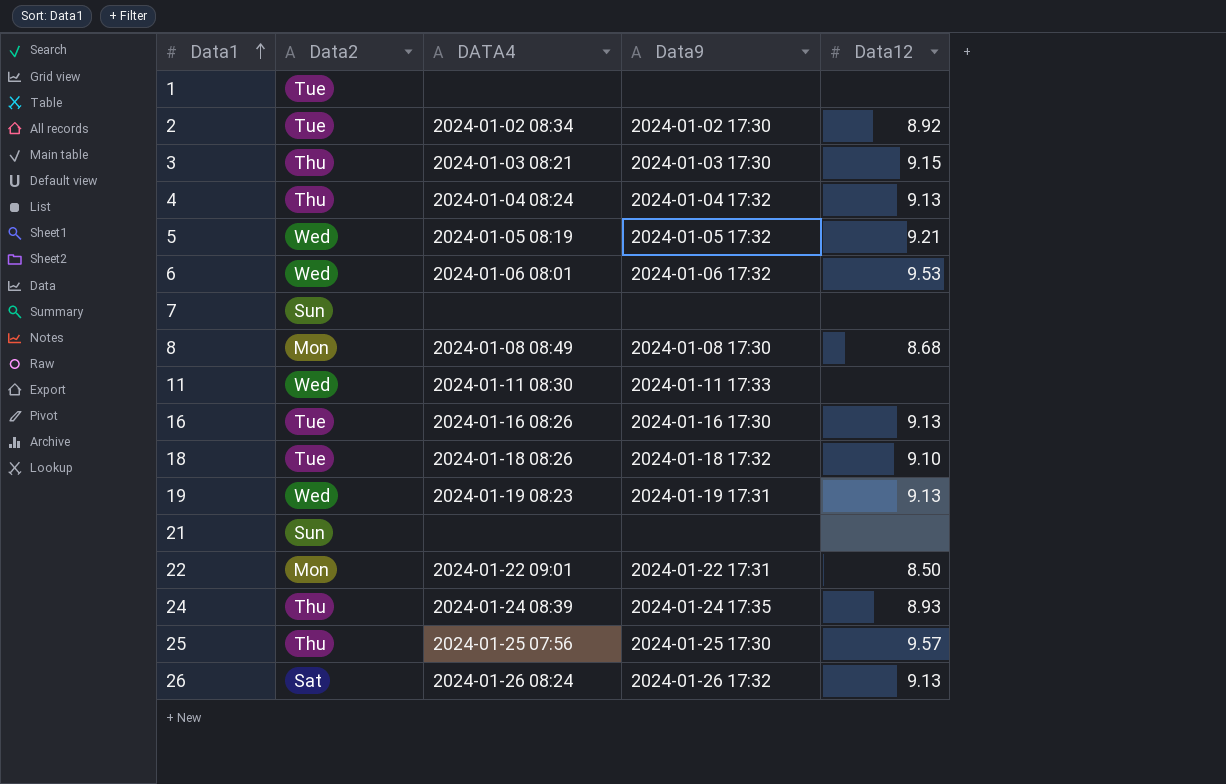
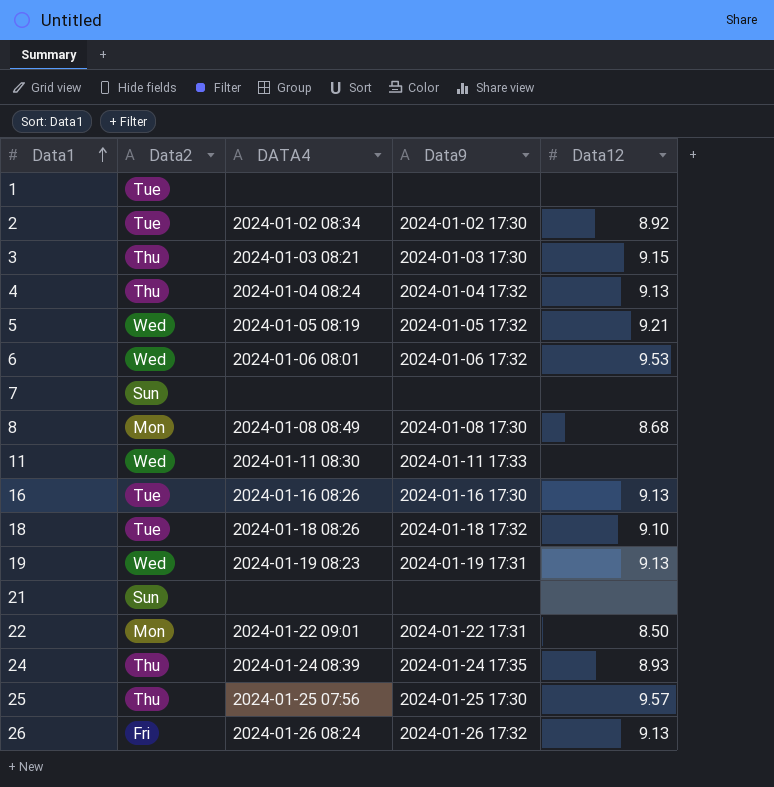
26 | Data2: Sat -> Fri

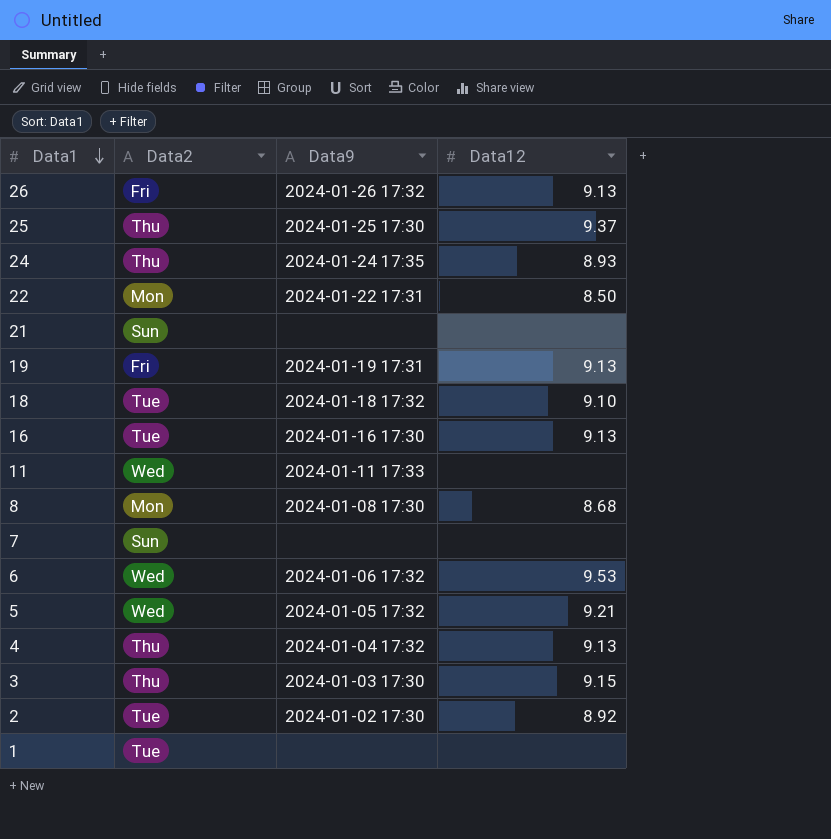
row order: Data1 ascending -> Data1 descending
column DATA4 | position: 3 -> none
25 | Data12: 9.57 -> 9.37
19 | Data2: Wed -> Fri

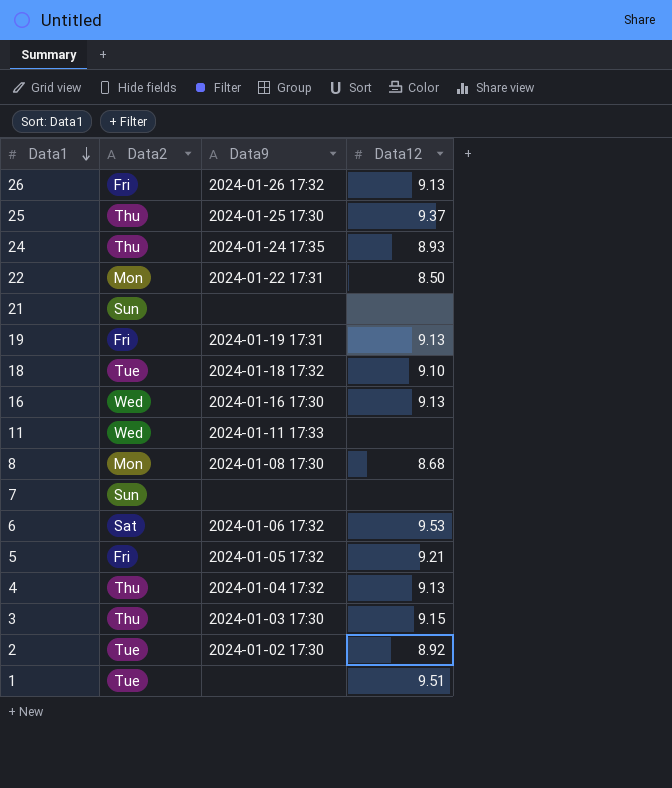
16 | Data2: Tue -> Wed
6 | Data2: Wed -> Sat
5 | Data2: Wed -> Fri
1 | Data12: none -> 9.51

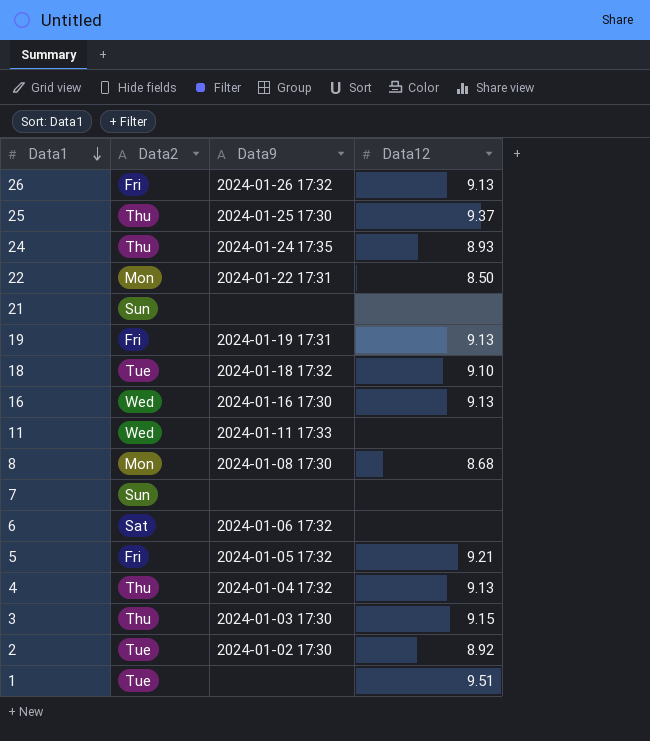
6 | Data12: 9.53 -> none

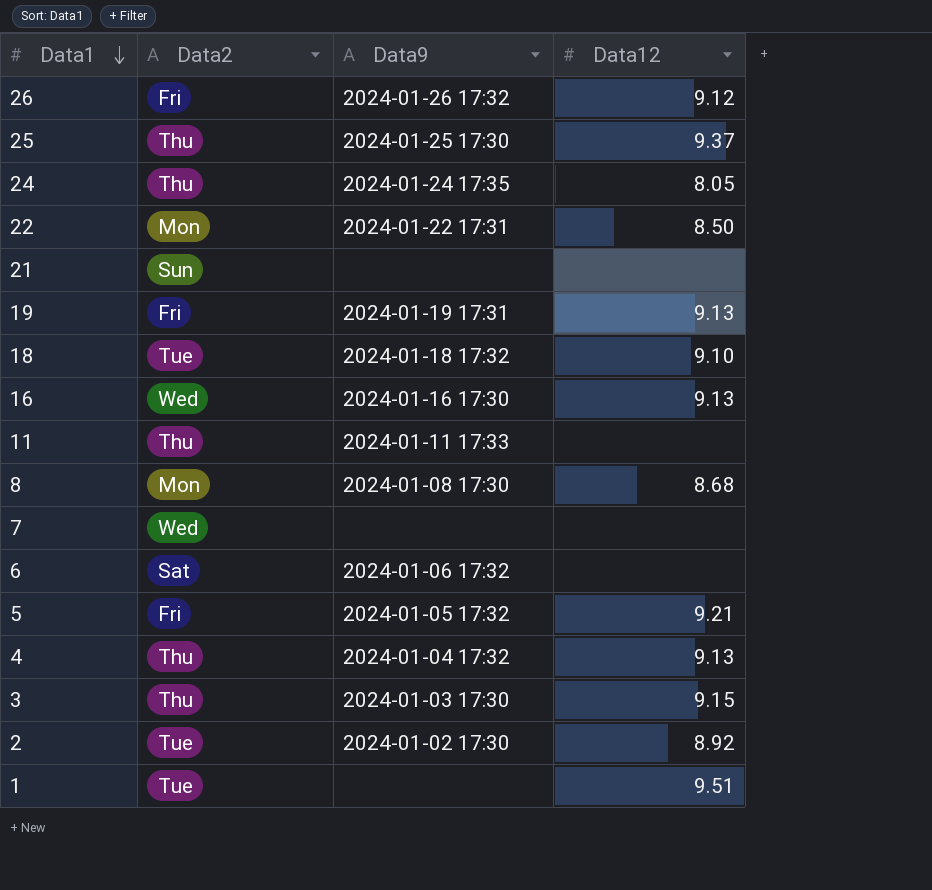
26 | Data12: 9.13 -> 9.12
24 | Data12: 8.93 -> 8.05
11 | Data2: Wed -> Thu
7 | Data2: Sun -> Wed

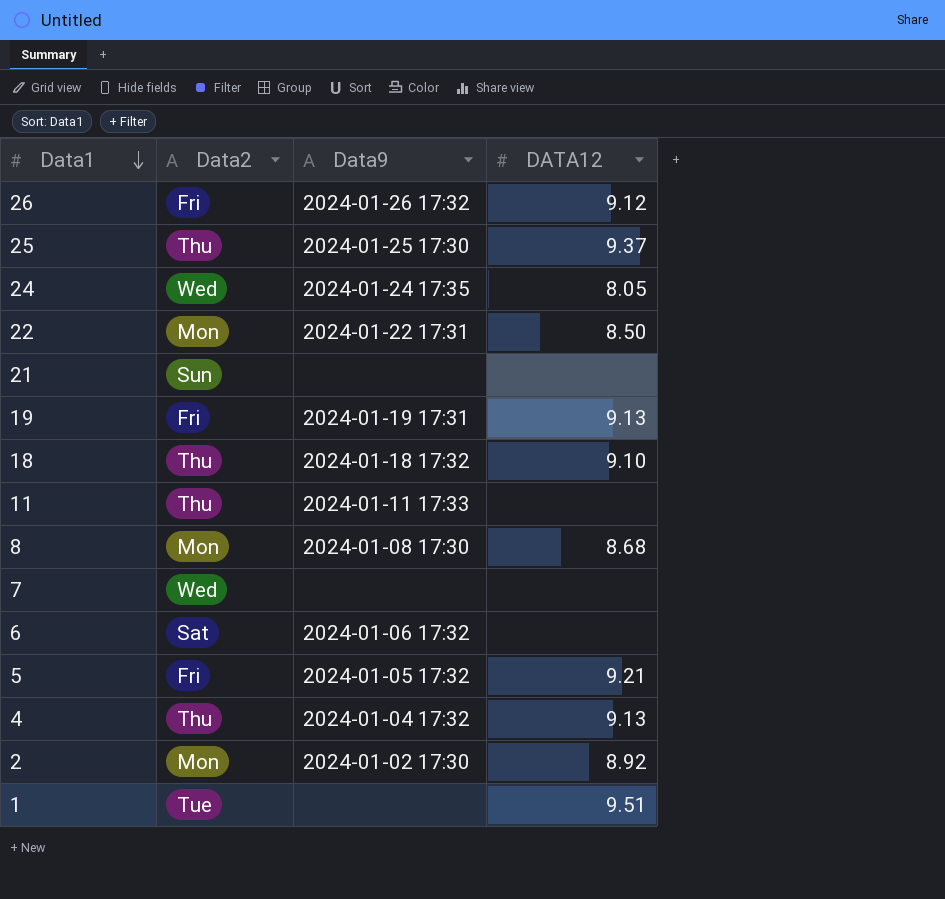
column name: Data12 -> DATA12
row 16: Wed | 2024-01-16 17:30 | 9.13 -> none
row 3: Thu | 2024-01-03 17:30 | 9.15 -> none
24 | Data2: Thu -> Wed
18 | Data2: Tue -> Thu
2 | Data2: Tue -> Mon

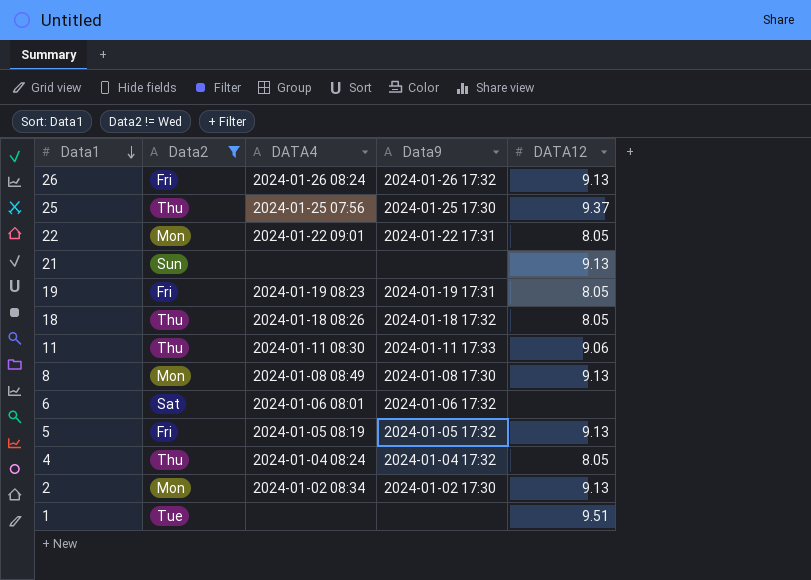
filter: none -> Data2 != Wed
column DATA4 | position: none -> 3
26 | DATA12: 9.12 -> 9.13
22 | DATA12: 8.50 -> 8.05
21 | DATA12: none -> 9.13
19 | DATA12: 9.13 -> 8.05
18 | DATA12: 9.10 -> 8.05
11 | DATA12: none -> 9.06
8 | DATA12: 8.68 -> 9.13
5 | DATA12: 9.21 -> 9.13
4 | DATA12: 9.13 -> 8.05
2 | DATA12: 8.92 -> 9.13

